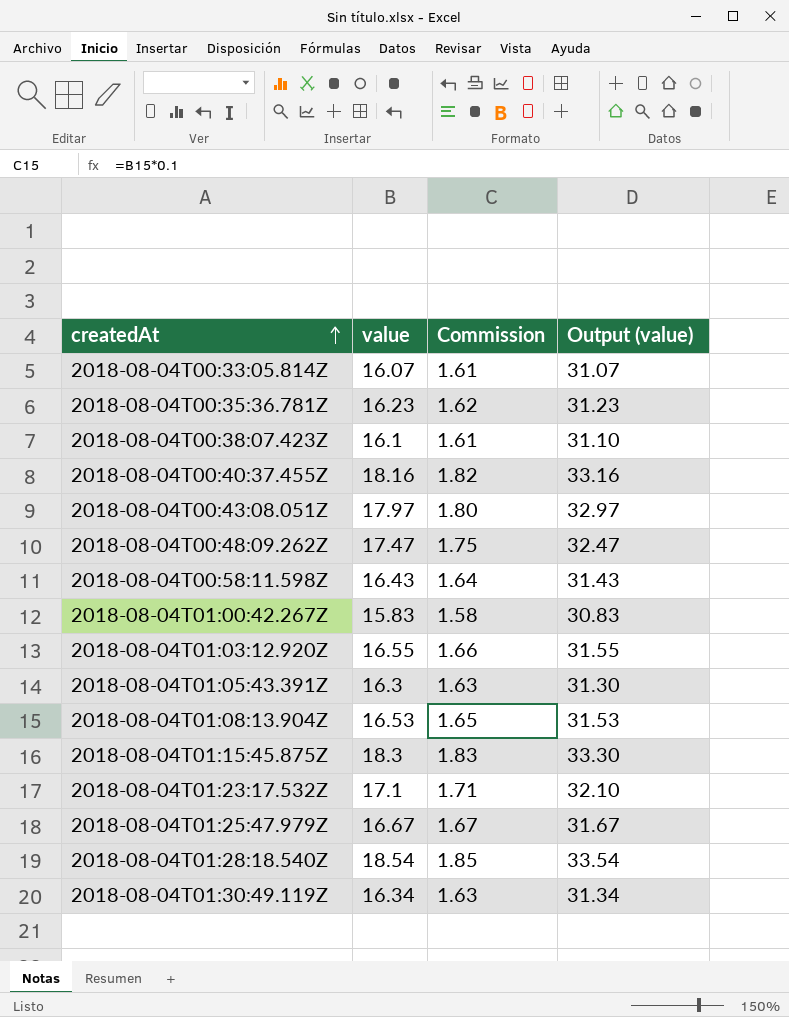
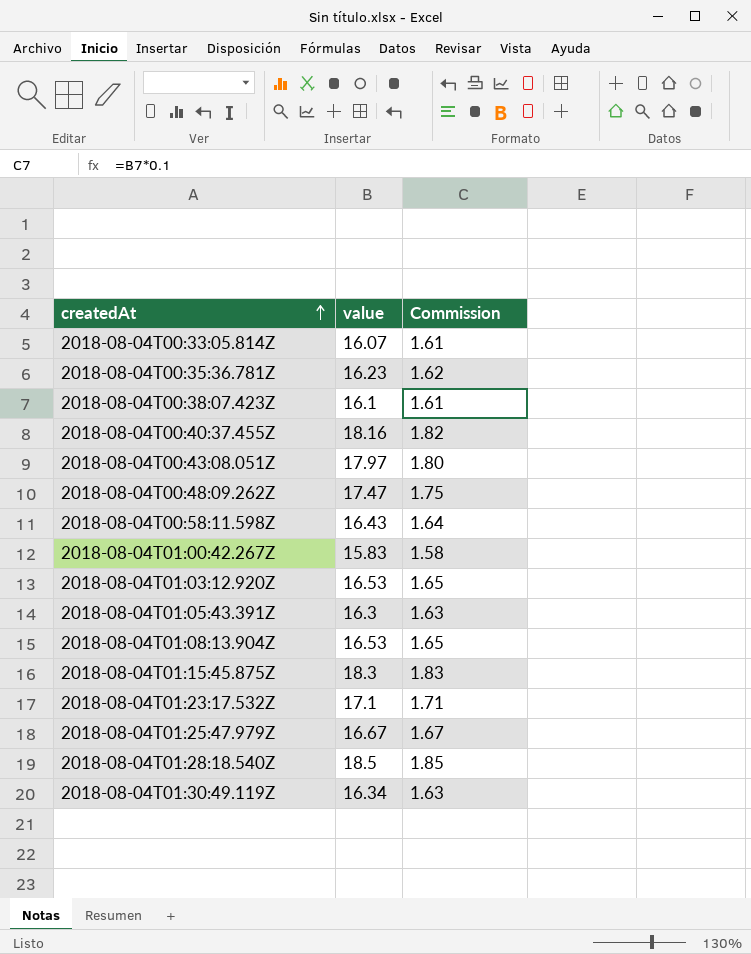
column Output (value) | formula: [value] + 15 -> none
2018-08-04T01:03:12.920Z | value: 16.55 -> 16.53
2018-08-04T01:03:12.920Z | Commission: 1.66 -> 1.65
2018-08-04T01:28:18.540Z | value: 18.54 -> 18.5

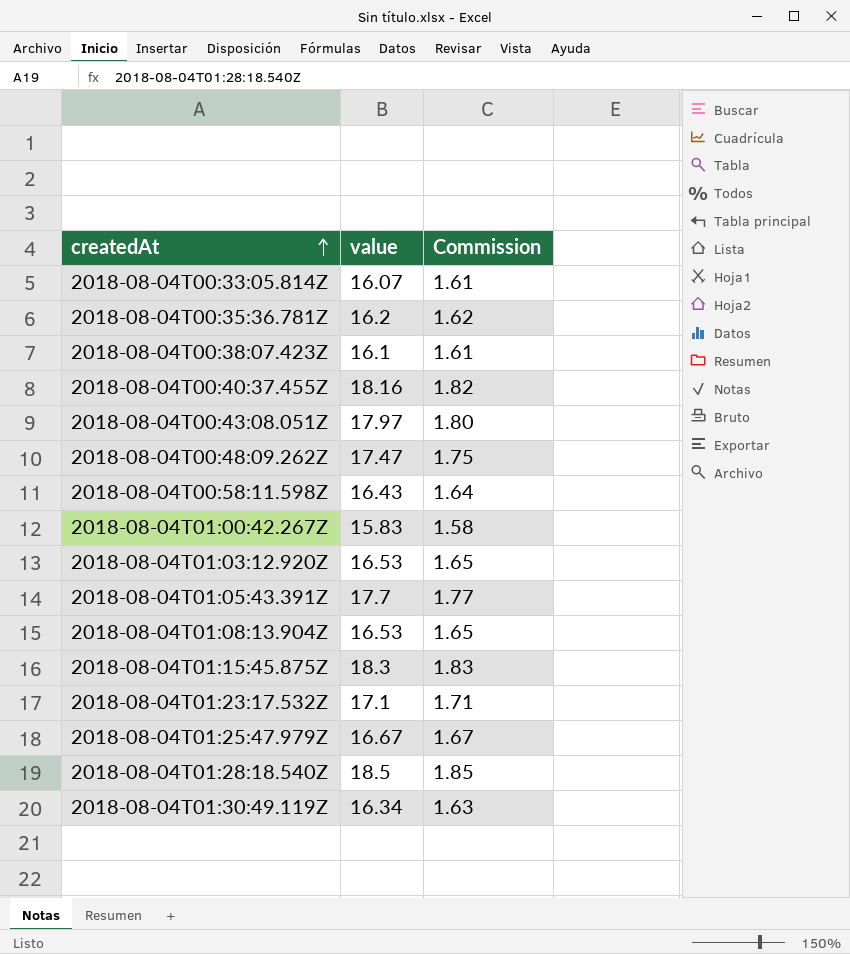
2018-08-04T00:35:36.781Z | value: 16.23 -> 16.2
2018-08-04T01:05:43.391Z | value: 16.3 -> 17.7
2018-08-04T01:05:43.391Z | Commission: 1.63 -> 1.77

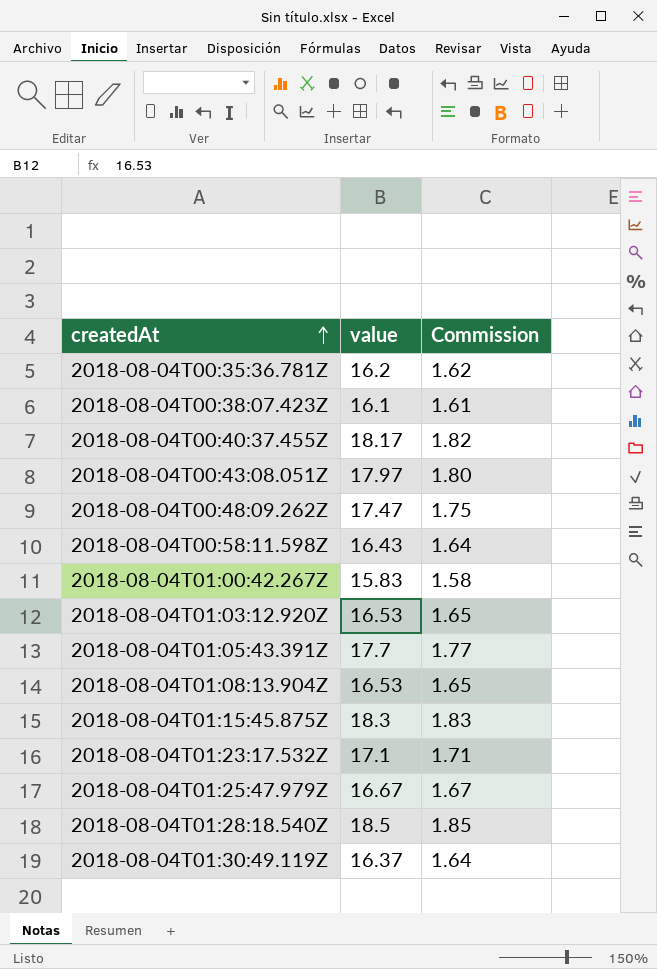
row 2018-08-04T00:33:05.814Z: 16.07 | 1.61 -> none
2018-08-04T00:40:37.455Z | value: 18.16 -> 18.17
2018-08-04T01:30:49.119Z | value: 16.34 -> 16.37
2018-08-04T01:30:49.119Z | Commission: 1.63 -> 1.64

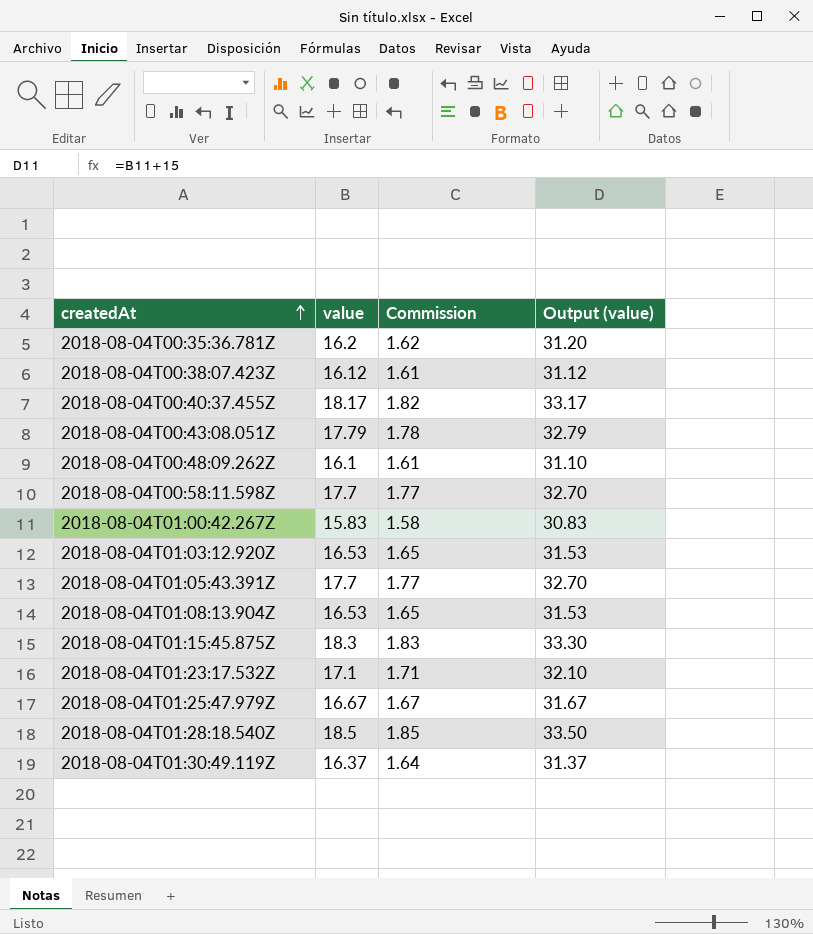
column Output (value) | formula: none -> [value] + 15
2018-08-04T00:38:07.423Z | value: 16.1 -> 16.12
2018-08-04T00:43:08.051Z | value: 17.97 -> 17.79
2018-08-04T00:43:08.051Z | Commission: 1.80 -> 1.78
2018-08-04T00:48:09.262Z | value: 17.47 -> 16.1
2018-08-04T00:48:09.262Z | Commission: 1.75 -> 1.61
2018-08-04T00:58:11.598Z | value: 16.43 -> 17.7
2018-08-04T00:58:11.598Z | Commission: 1.64 -> 1.77

